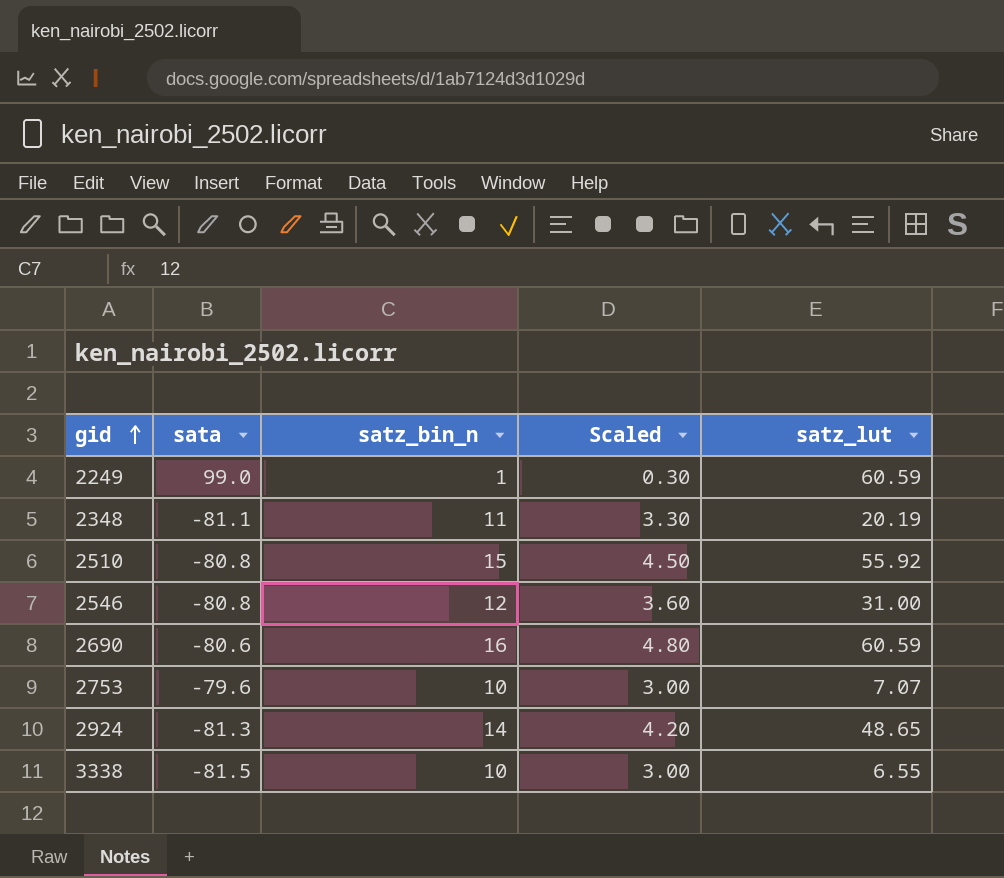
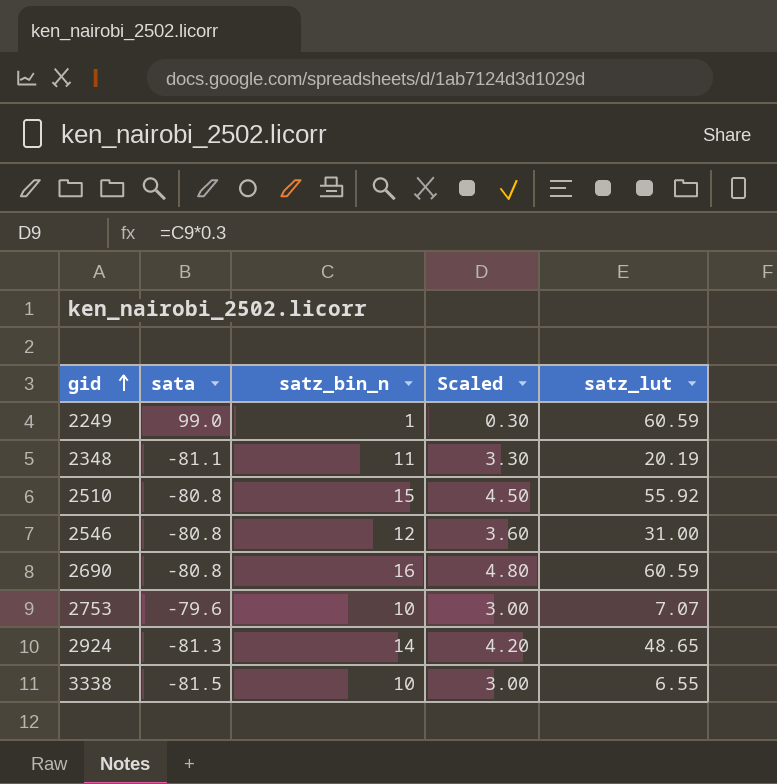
2690 | sata: -80.6 -> -80.8

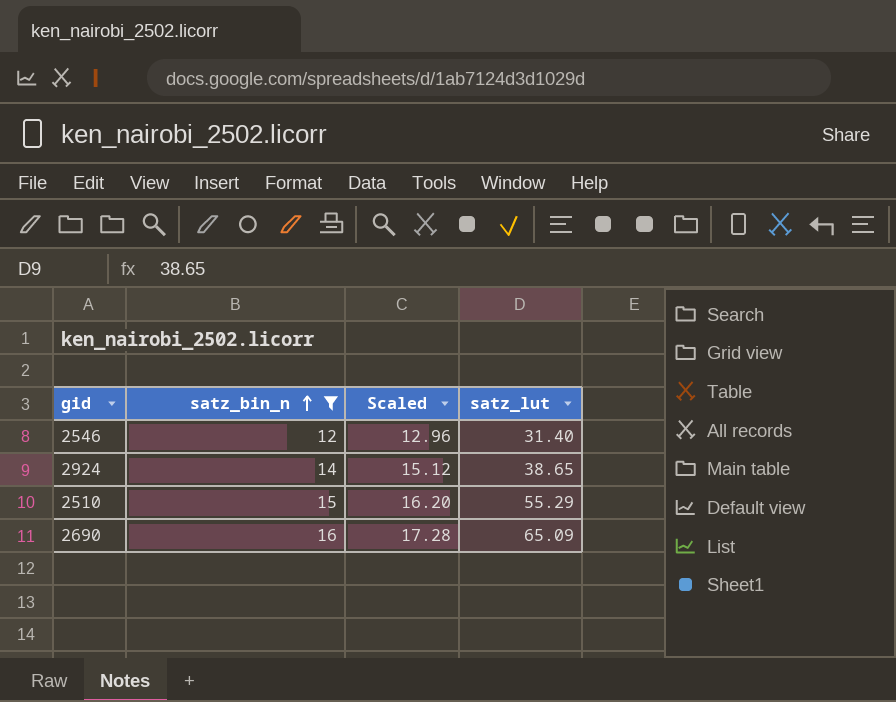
filter: none -> satz_bin_n >= 12
row order: gid ascending -> satz_bin_n ascending
column sata | position: 2 -> none
column Scaled | formula: [satz_bin_n] * 0.3 -> [satz_bin_n] * 1.08
2546 | satz_lut: 31.00 -> 31.40
2924 | satz_lut: 48.65 -> 38.65
2510 | satz_lut: 55.92 -> 55.29
2690 | satz_lut: 60.59 -> 65.09

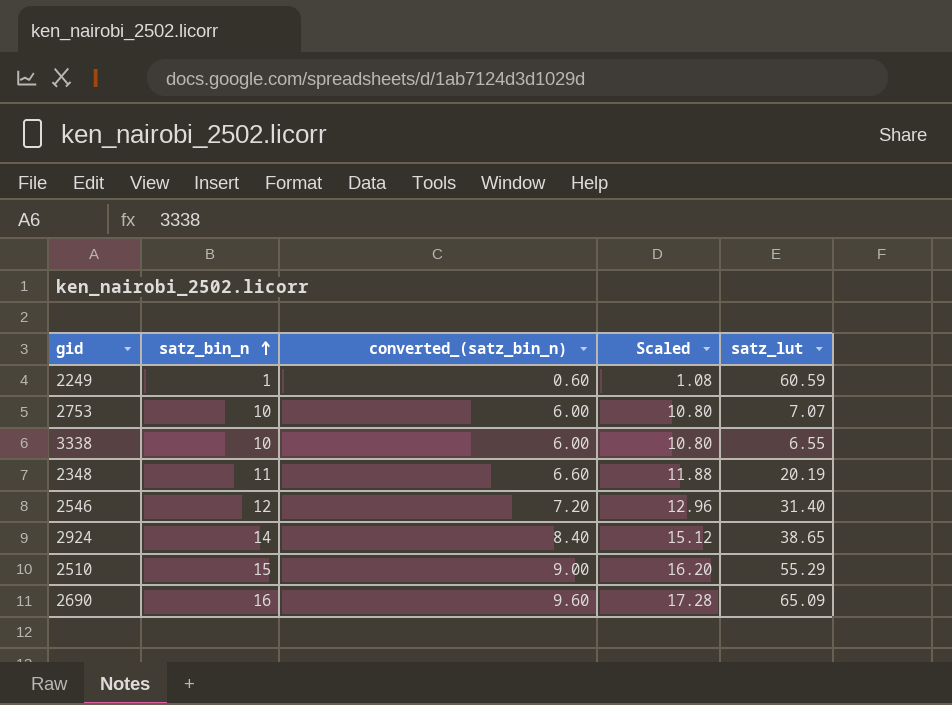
filter: satz_bin_n >= 12 -> none
column converted_(satz_bin_n) | formula: none -> [satz_bin_n] * 0.6

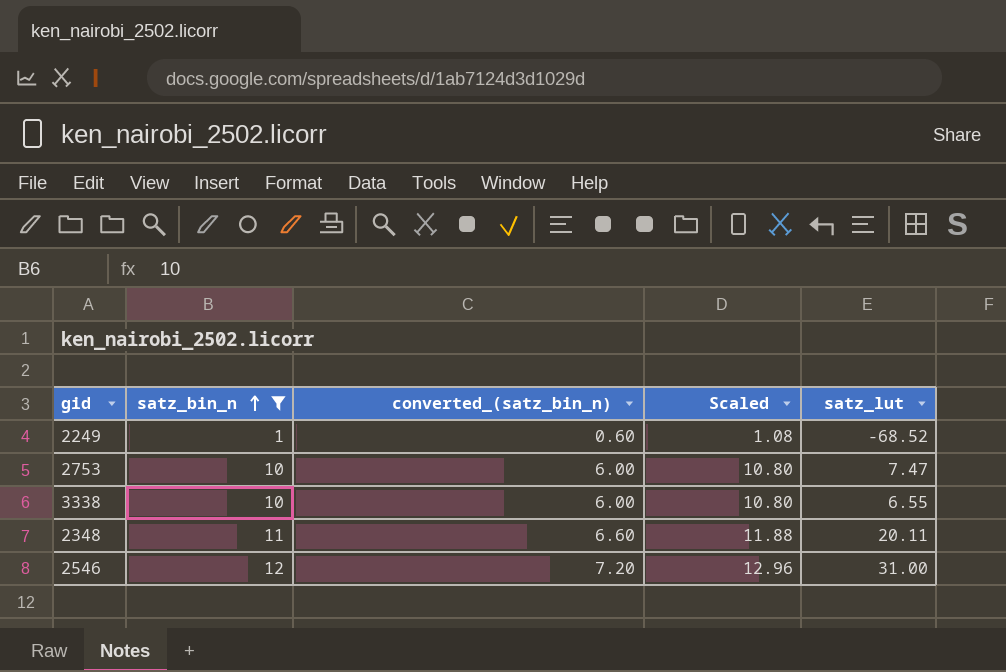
filter: none -> satz_bin_n <= 12
2249 | satz_lut: 60.59 -> -68.52
2753 | satz_lut: 7.07 -> 7.47
2348 | satz_lut: 20.19 -> 20.11
2546 | satz_lut: 31.40 -> 31.00

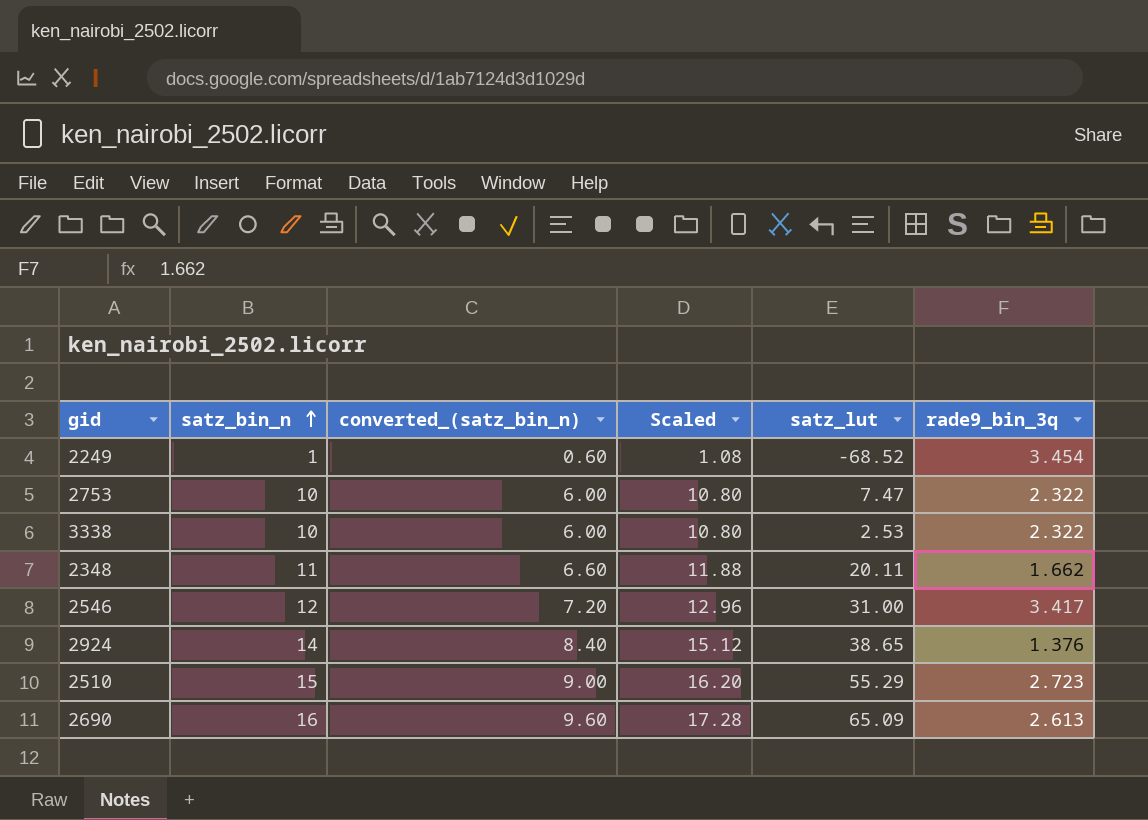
filter: satz_bin_n <= 12 -> none
column rade9_bin_3q | position: none -> 6
3338 | satz_lut: 6.55 -> 2.53

